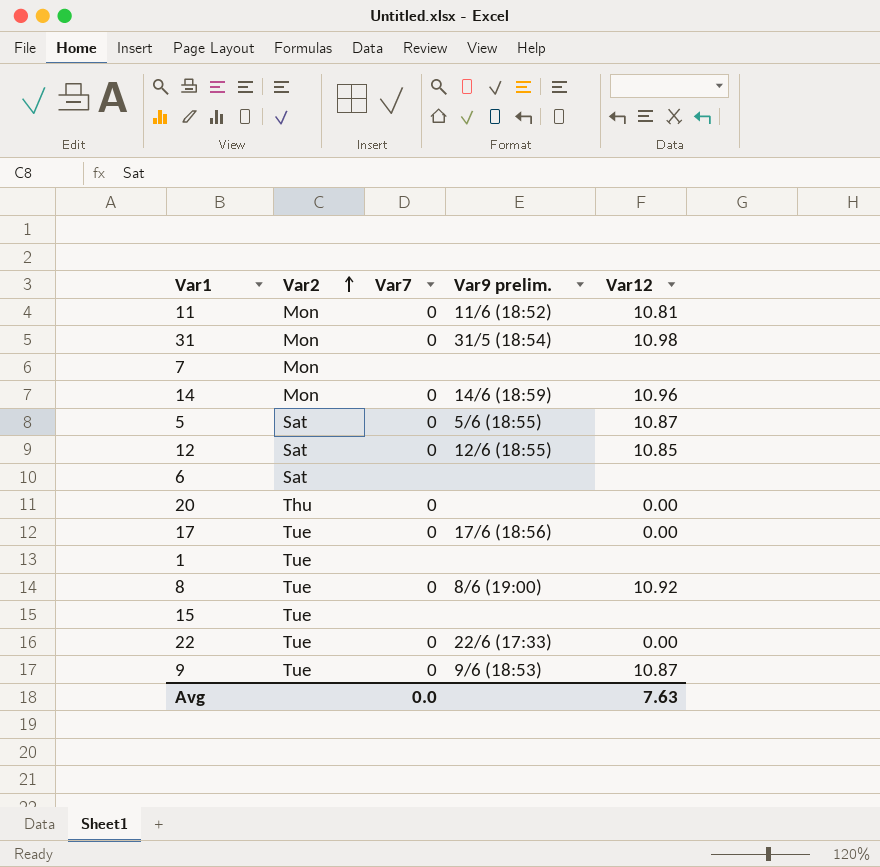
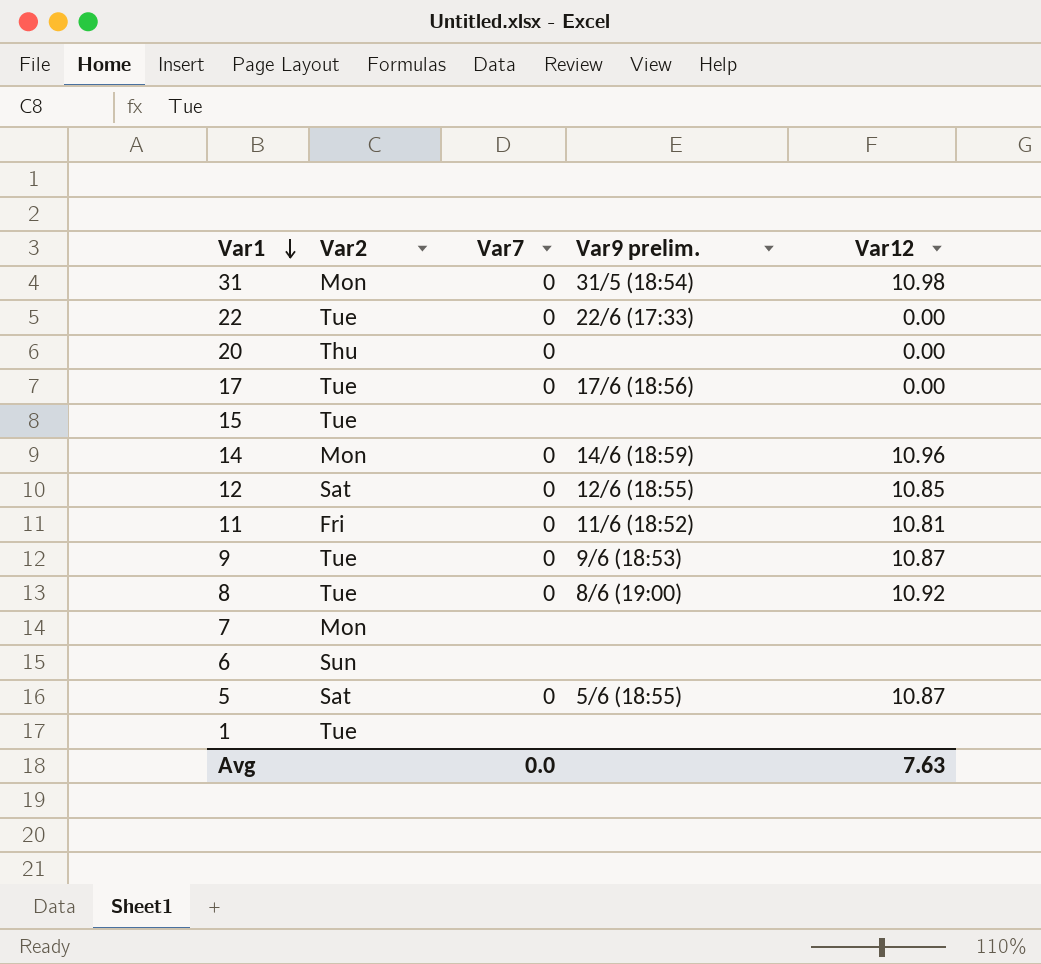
row order: Var2 ascending -> Var1 descending
11 | Var2: Mon -> Fri
6 | Var2: Sat -> Sun

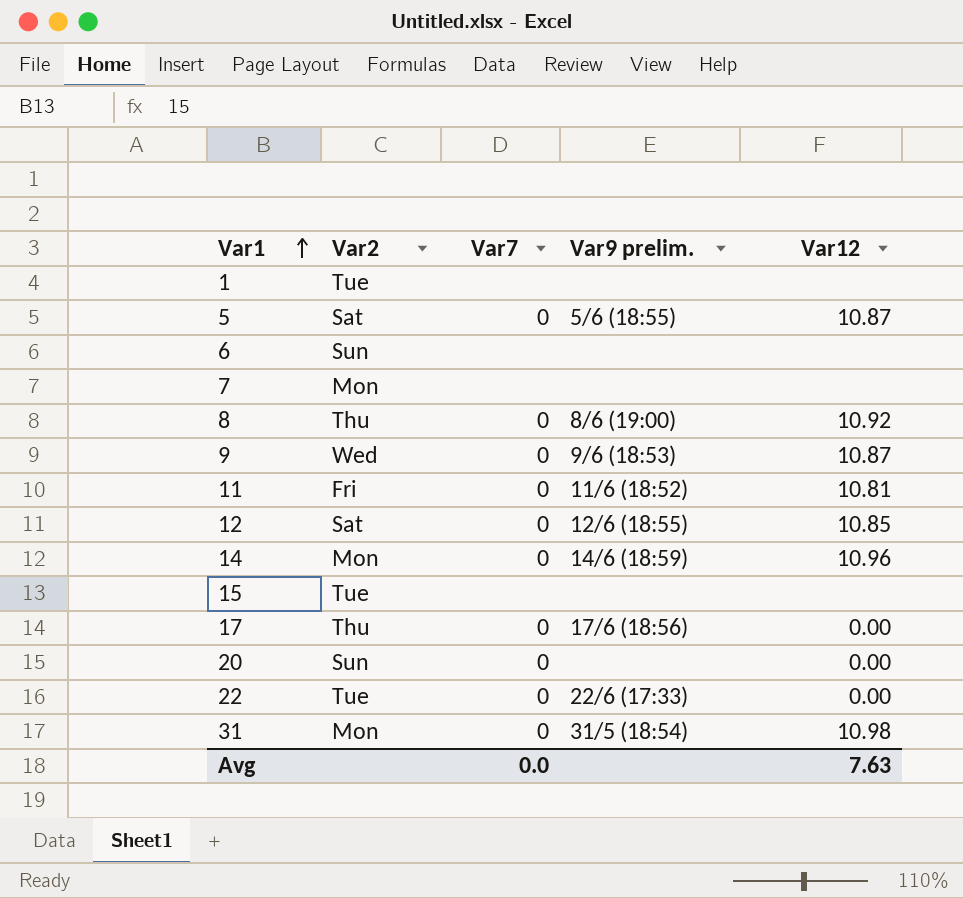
row order: Var1 descending -> Var1 ascending
8 | Var2: Tue -> Thu
9 | Var2: Tue -> Wed
17 | Var2: Tue -> Thu
20 | Var2: Thu -> Sun

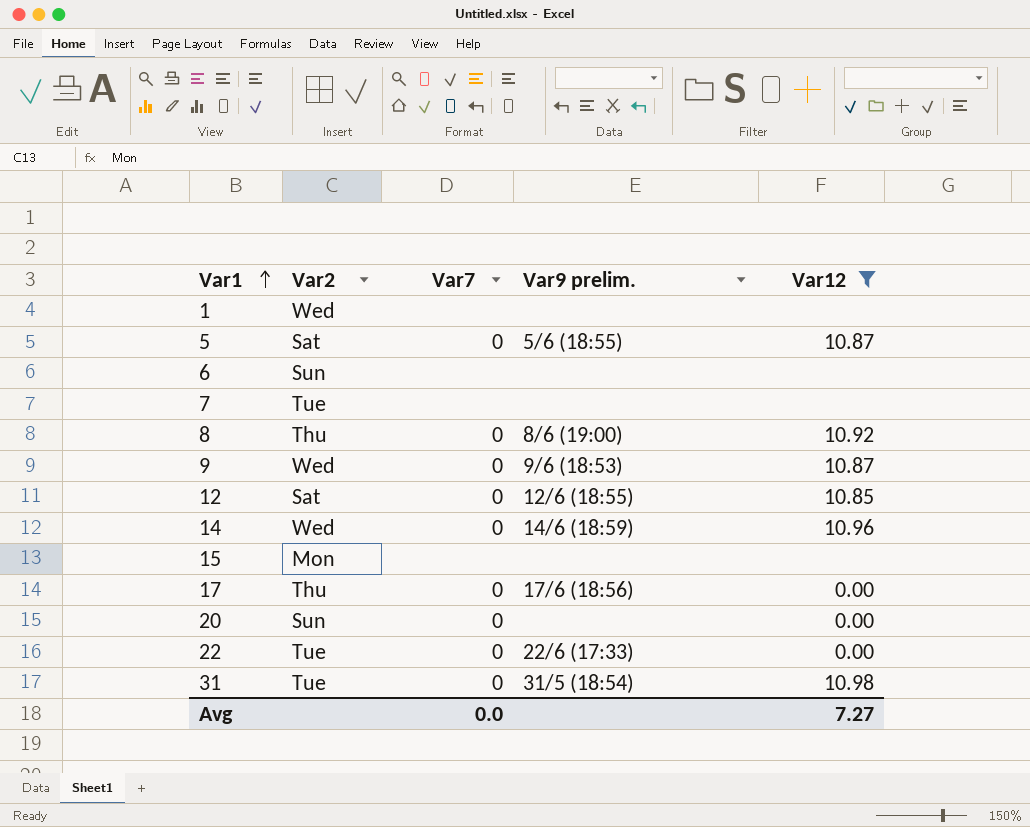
filter: none -> Var12 != 10.81
1 | Var2: Tue -> Wed
7 | Var2: Mon -> Tue
14 | Var2: Mon -> Wed
15 | Var2: Tue -> Mon
31 | Var2: Mon -> Tue
Avg | Var12: 7.63 -> 7.27

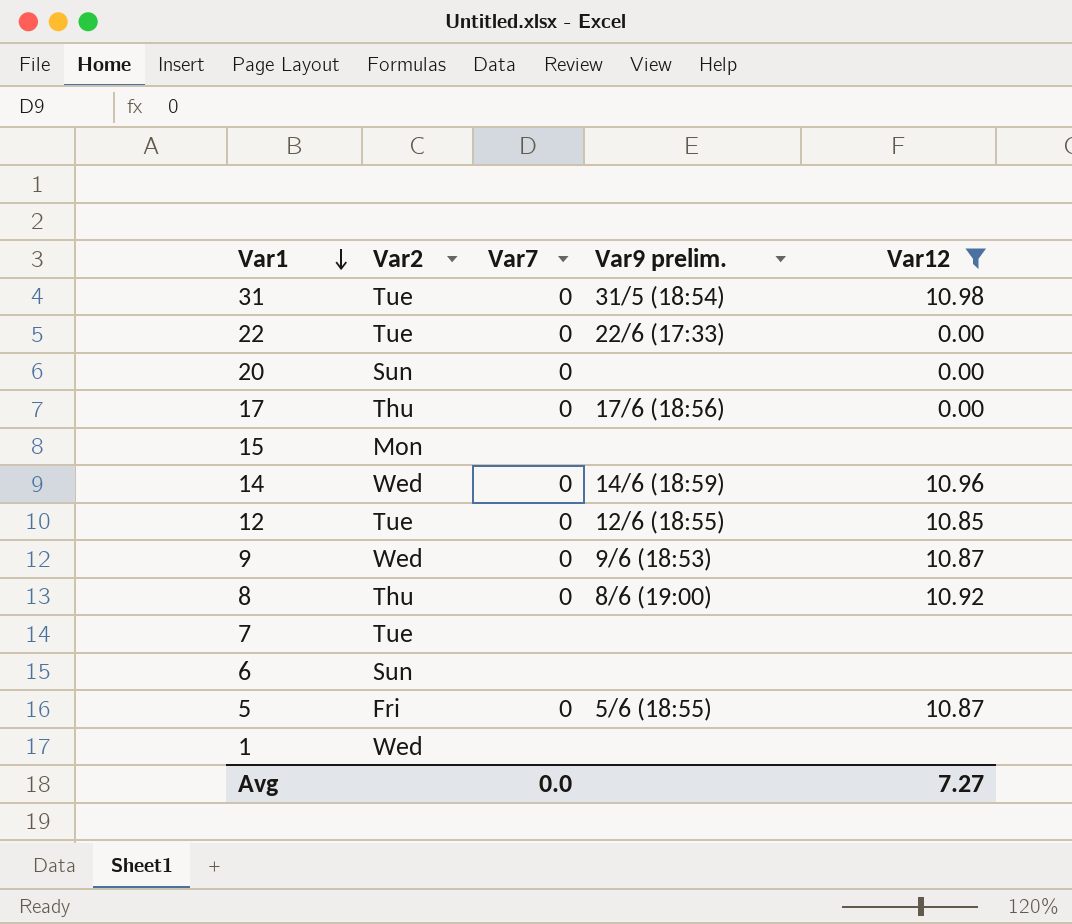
row order: Var1 ascending -> Var1 descending
12 | Var2: Sat -> Tue
5 | Var2: Sat -> Fri

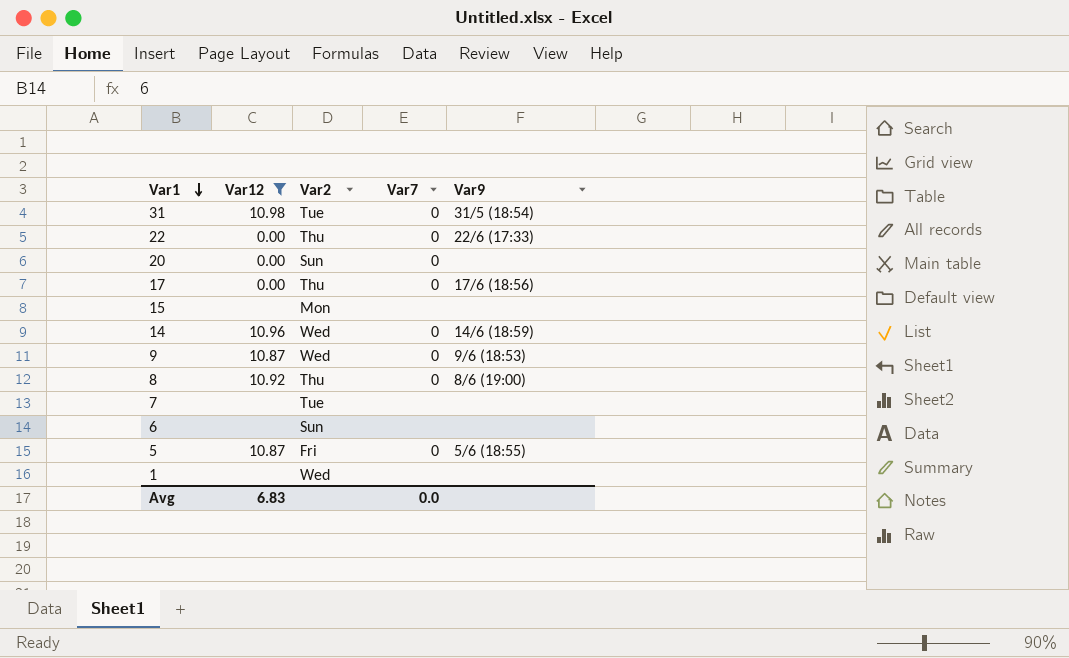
column Var12 | position: 5 -> 2
column name: Var9 prelim. -> Var9
row 12: Tue | 0 | 12/6 (18:55) | 10.85 -> none
22 | Var2: Tue -> Thu
Avg | Var12: 7.27 -> 6.83

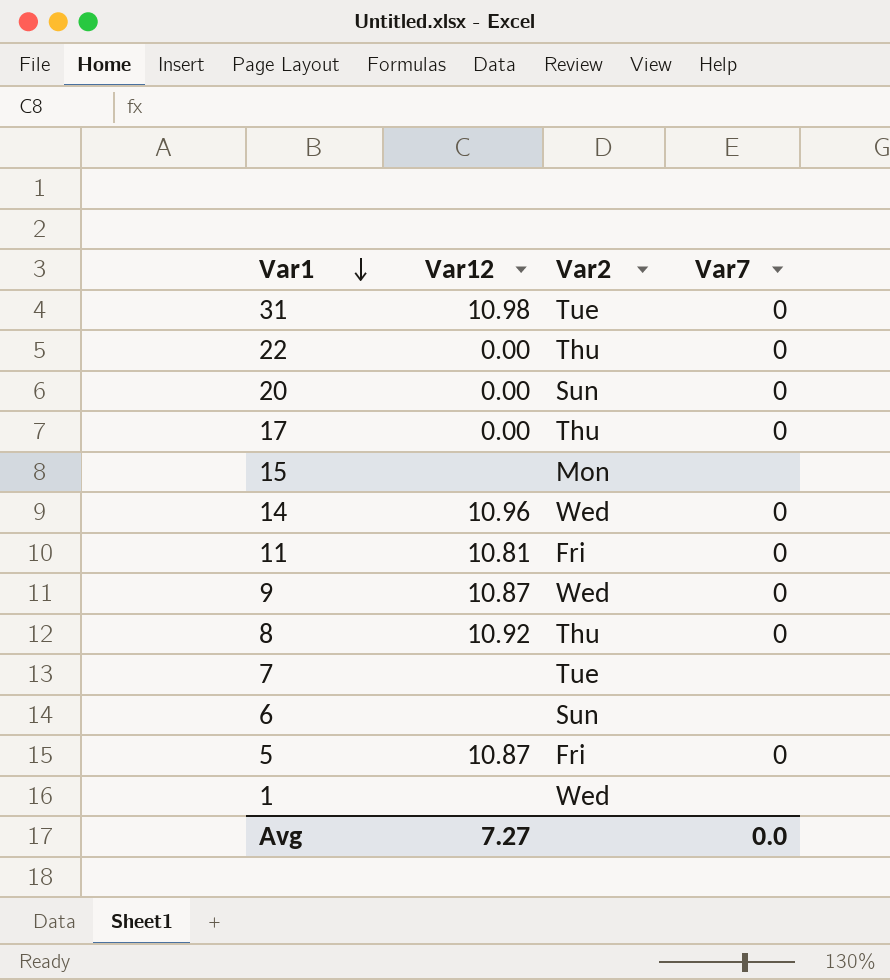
filter: Var12 != 10.81 -> none
column Var9 | position: 5 -> none
Avg | Var12: 6.83 -> 7.27

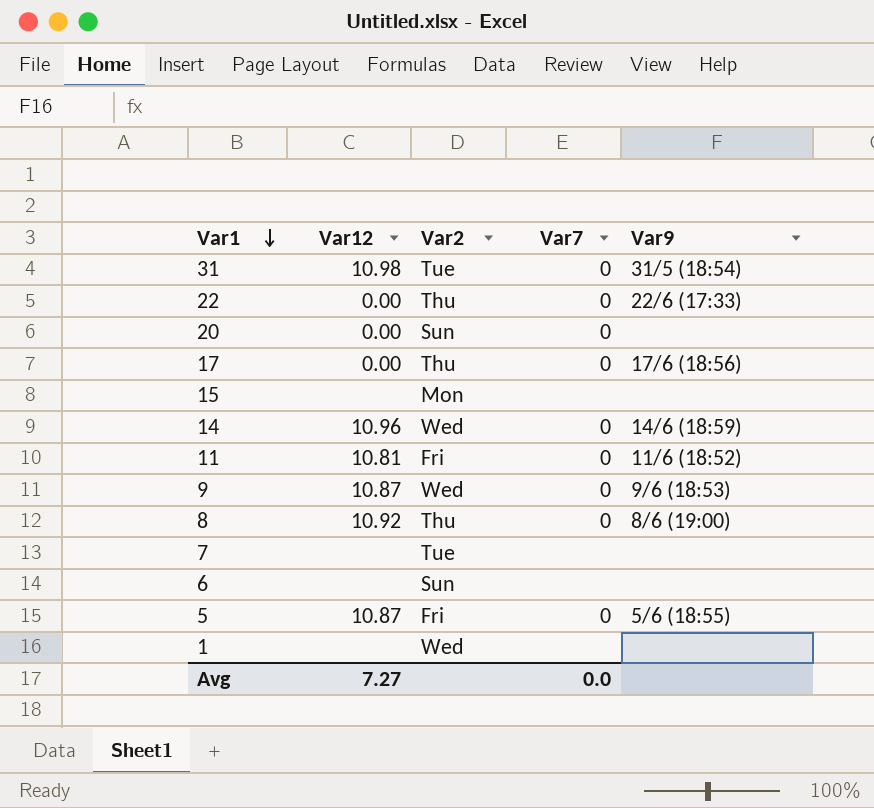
column Var9 | position: none -> 5

